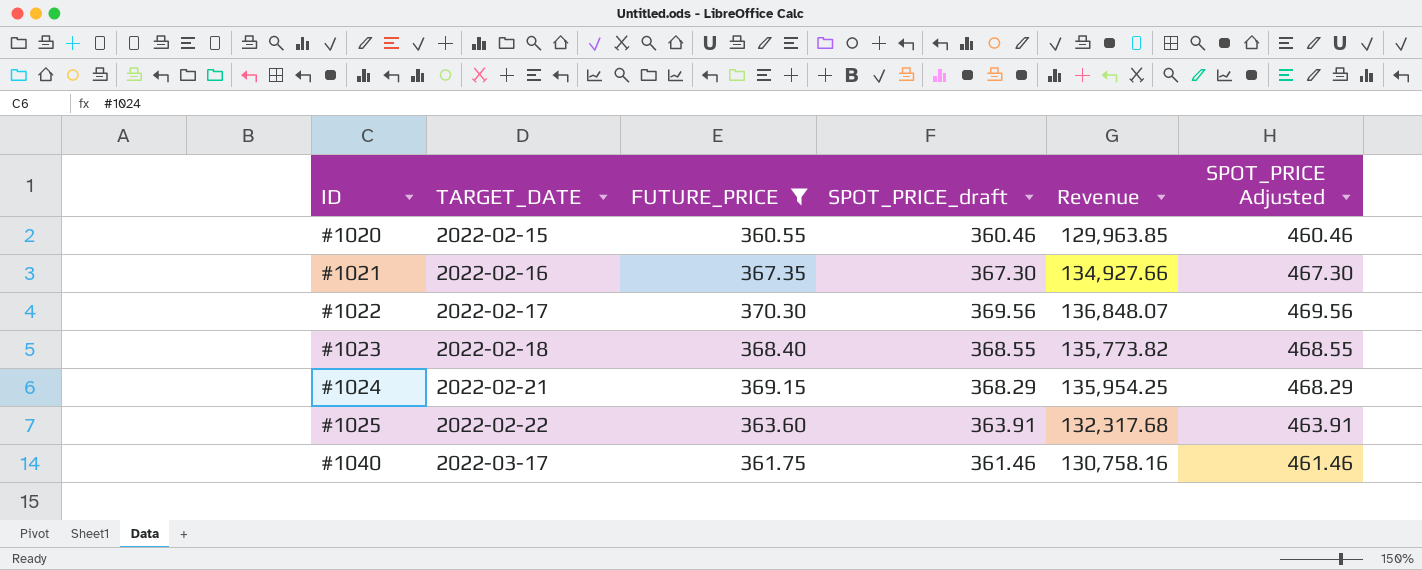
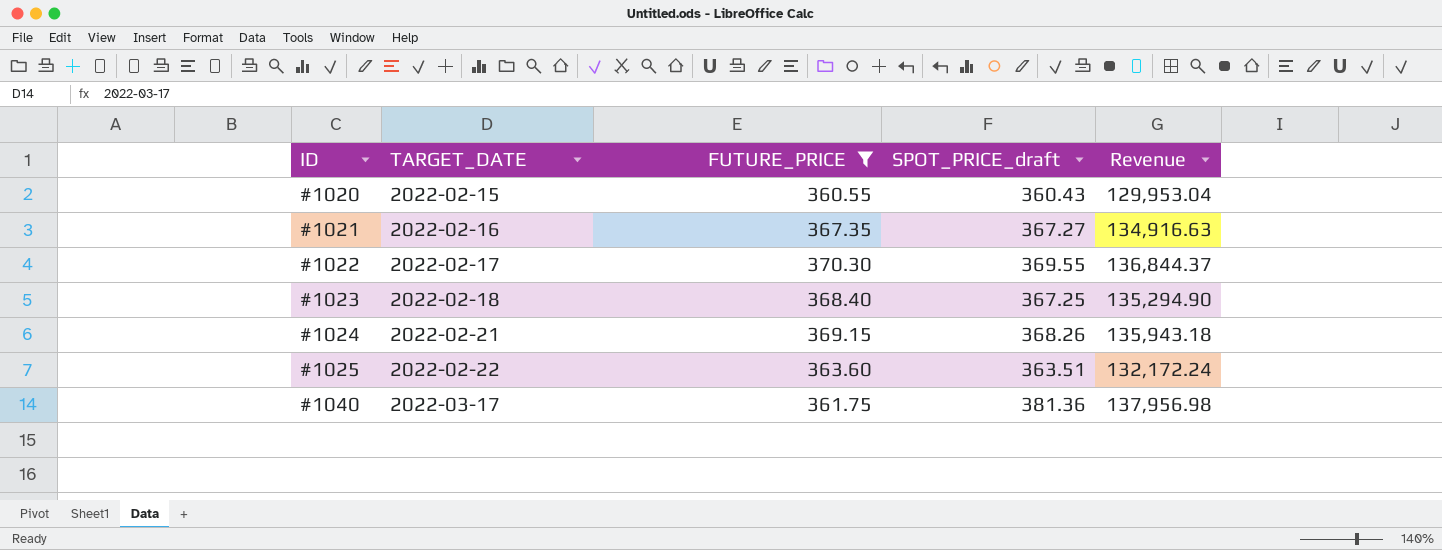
column SPOT_PRICE Adjusted | formula: [SPOT_PRICE_draft] + 100 -> none
#1020 | SPOT_PRICE_draft: 360.46 -> 360.43
#1020 | Revenue: 129,963.85 -> 129,953.04
#1021 | SPOT_PRICE_draft: 367.30 -> 367.27
#1021 | Revenue: 134,927.66 -> 134,916.63
#1022 | SPOT_PRICE_draft: 369.56 -> 369.55
#1022 | Revenue: 136,848.07 -> 136,844.37
#1023 | SPOT_PRICE_draft: 368.55 -> 367.25
#1023 | Revenue: 135,773.82 -> 135,294.90
#1024 | SPOT_PRICE_draft: 368.29 -> 368.26
#1024 | Revenue: 135,954.25 -> 135,943.18
#1025 | SPOT_PRICE_draft: 363.91 -> 363.51
#1025 | Revenue: 132,317.68 -> 132,172.24
#1040 | SPOT_PRICE_draft: 361.46 -> 381.36
#1040 | Revenue: 130,758.16 -> 137,956.98

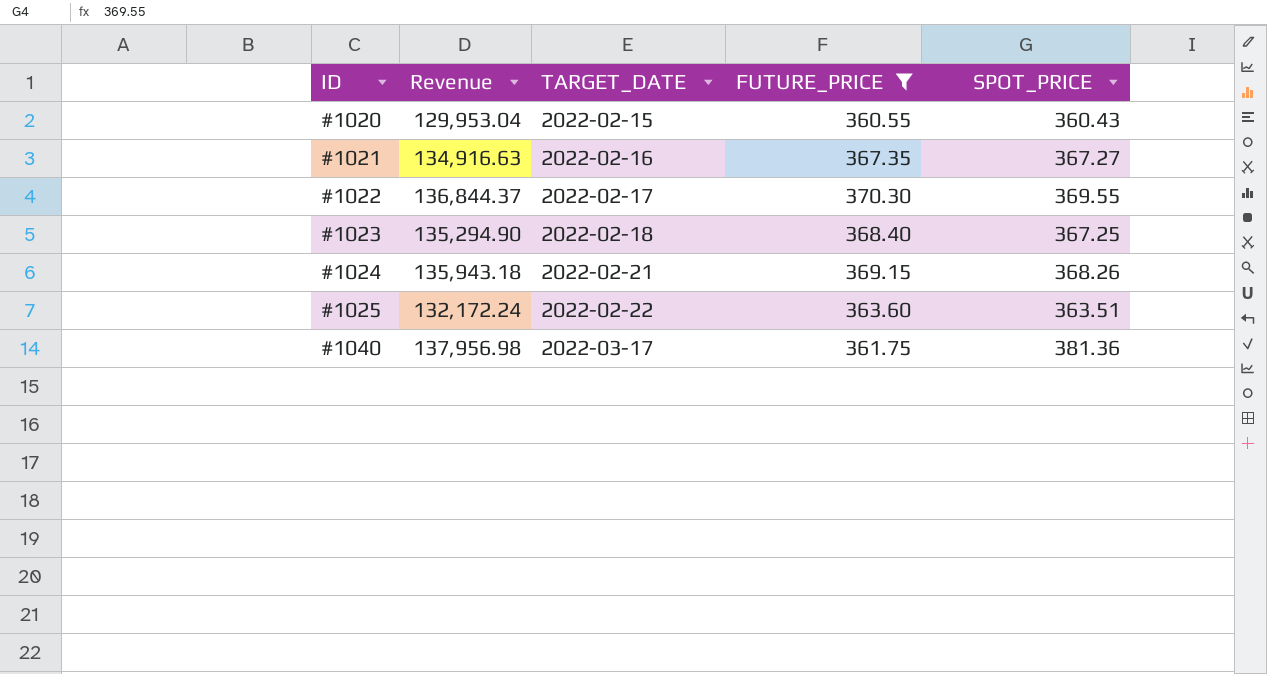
column Revenue | position: 5 -> 2
column name: SPOT_PRICE_draft -> SPOT_PRICE

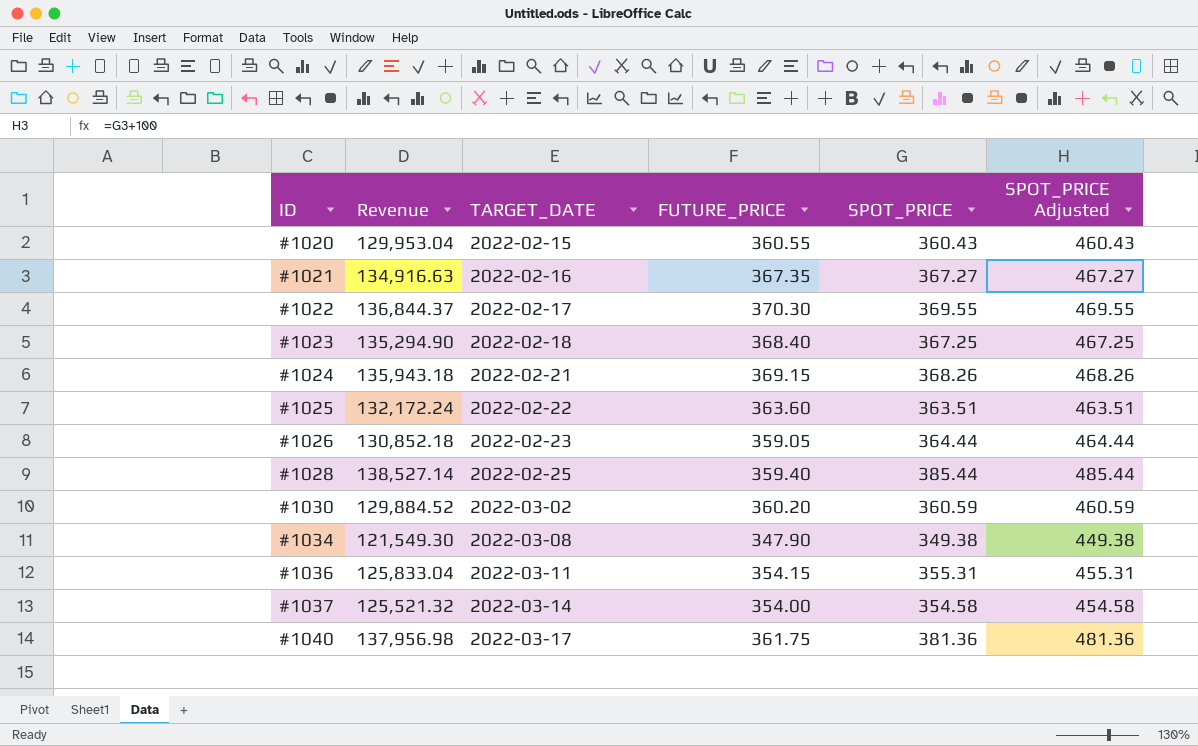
filter: FUTURE_PRICE >= 360.55 -> none
column SPOT_PRICE Adjusted | formula: none -> [SPOT_PRICE] + 100

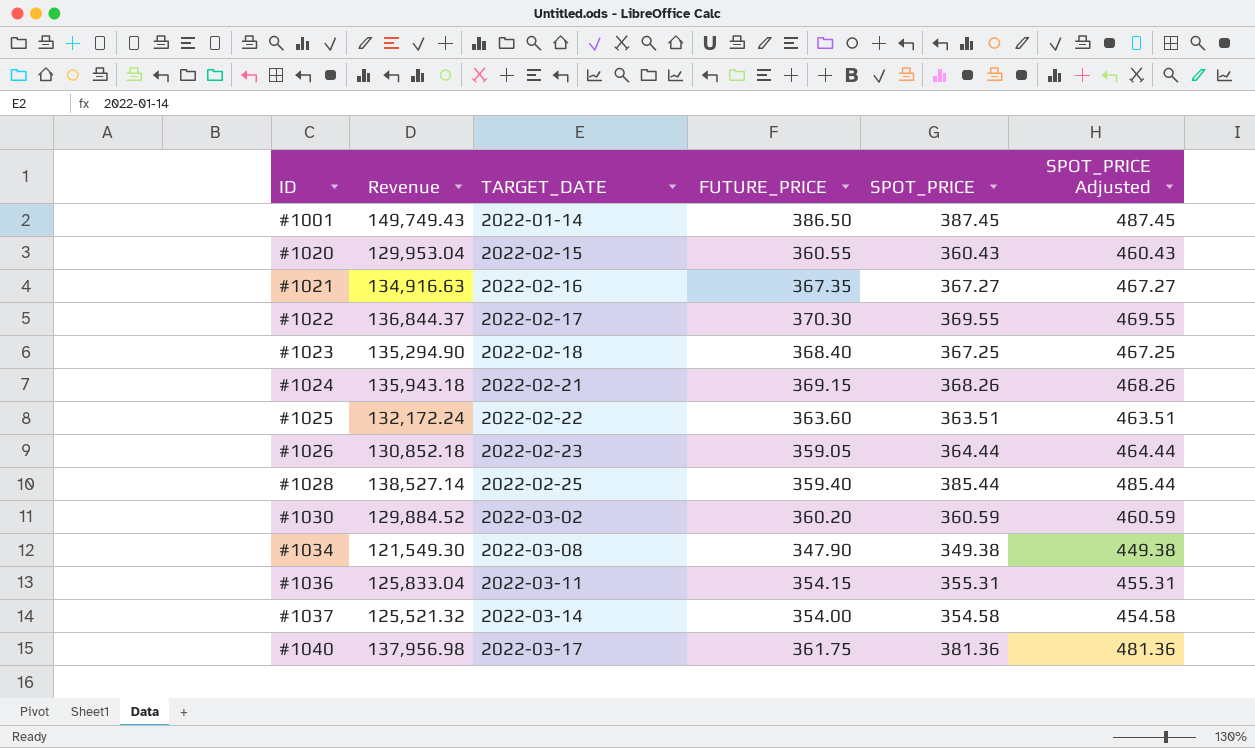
row #1001: none -> 149,749.43 | 2022-01-14 | 386.50 | 387.45 | 487.45

